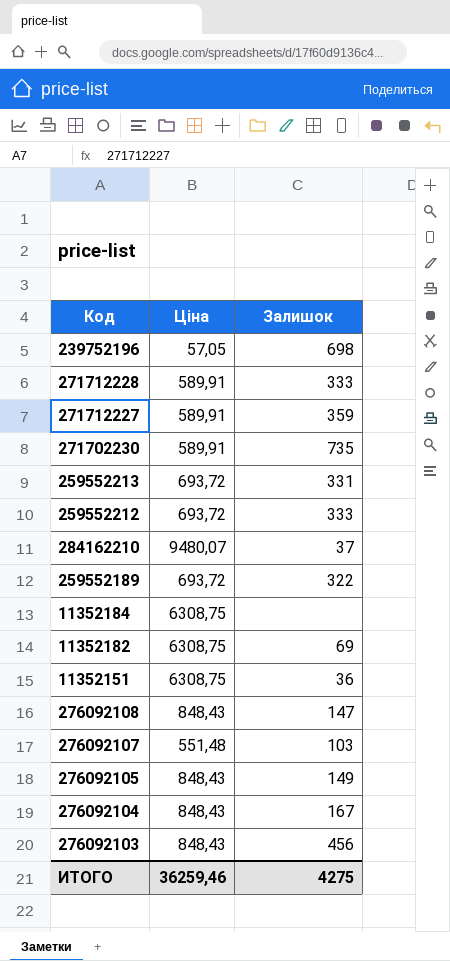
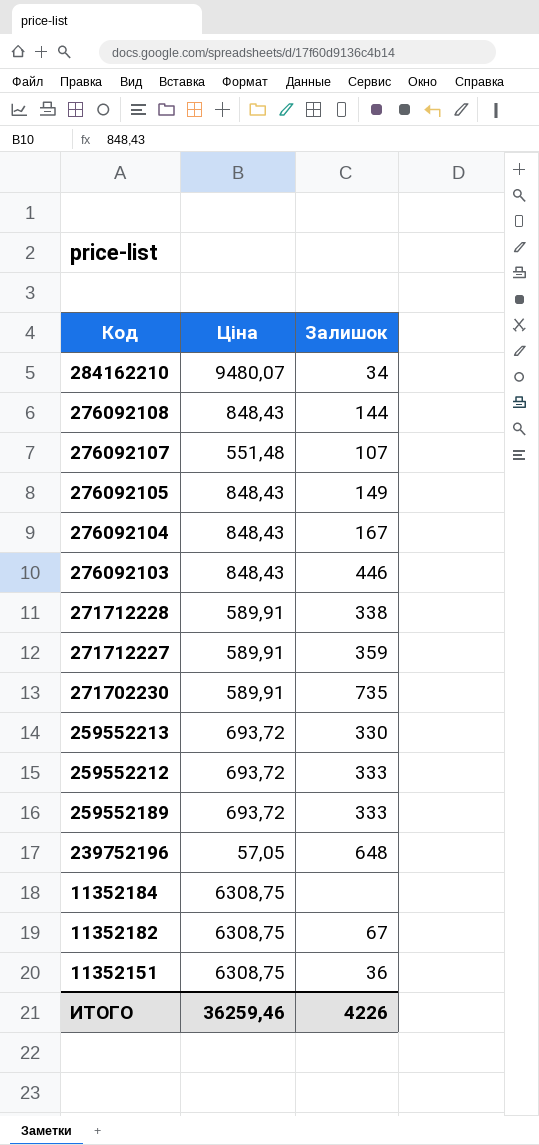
row order: none -> Код descending
284162210 | Залишок: 37 -> 34
276092108 | Залишок: 147 -> 144
276092107 | Залишок: 103 -> 107
276092103 | Залишок: 456 -> 446
271712228 | Залишок: 333 -> 338
259552213 | Залишок: 331 -> 330
259552189 | Залишок: 322 -> 333
239752196 | Залишок: 698 -> 648
11352182 | Залишок: 69 -> 67
ИТОГО | Залишок: 4275 -> 4226

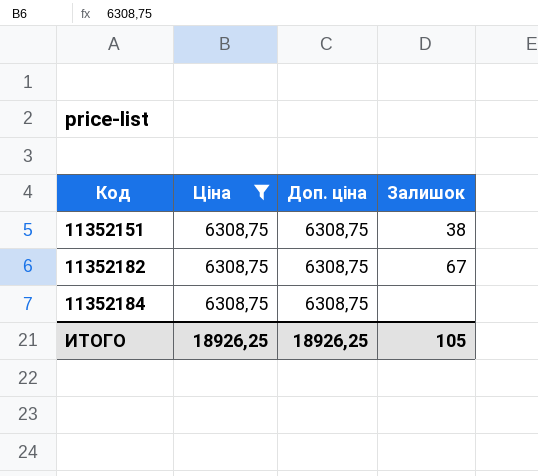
filter: none -> Ціна = 6308,75
row order: Код descending -> Код ascending
column Доп. ціна | position: none -> 3
11352151 | Залишок: 36 -> 38
ИТОГО | Ціна: 36259,46 -> 18926,25
ИТОГО | Залишок: 4226 -> 105

